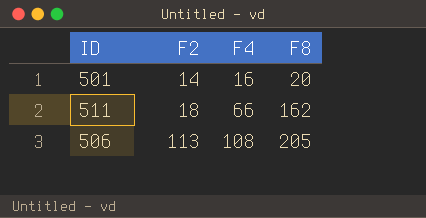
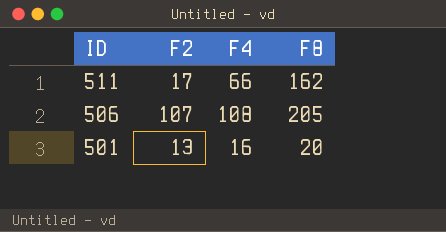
row order: F2 ascending -> ID descending
511 | F2: 18 -> 17
506 | F2: 113 -> 107
501 | F2: 14 -> 13

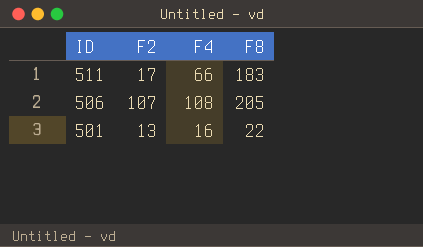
511 | F8: 162 -> 183
501 | F8: 20 -> 22

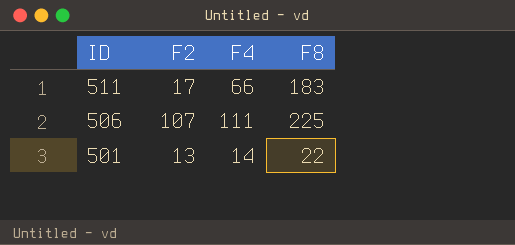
506 | F4: 108 -> 111
506 | F8: 205 -> 225
501 | F4: 16 -> 14

